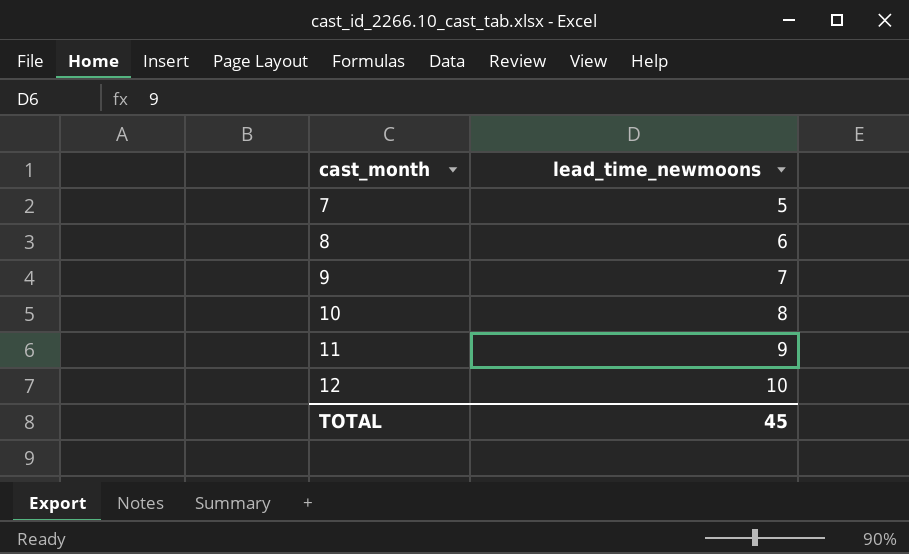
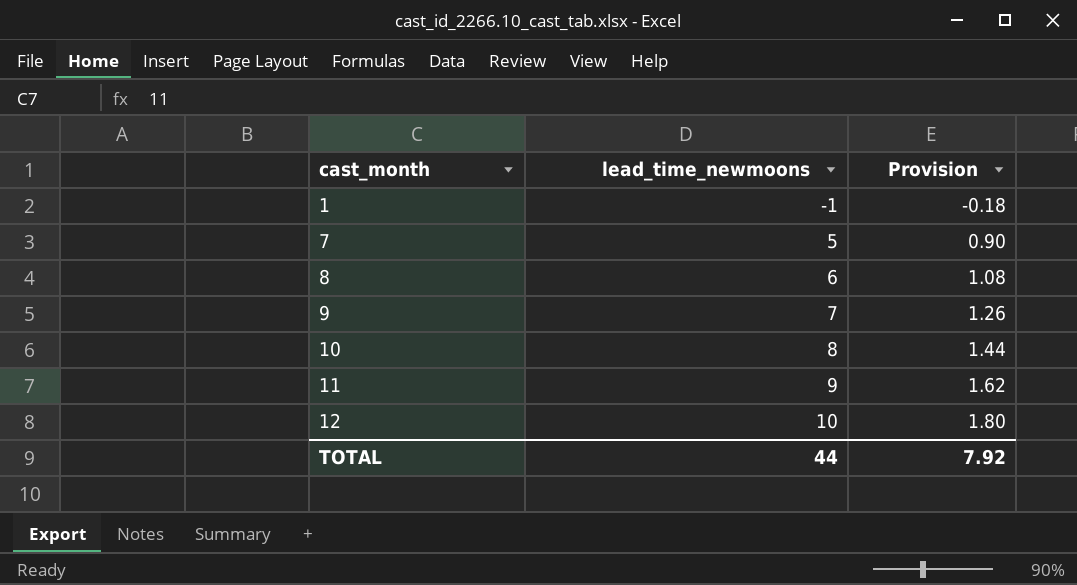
column Provision | formula: none -> [lead_time_newmoons] * 0.18
row 1: none -> -1 | -0.18
TOTAL | lead_time_newmoons: 45 -> 44

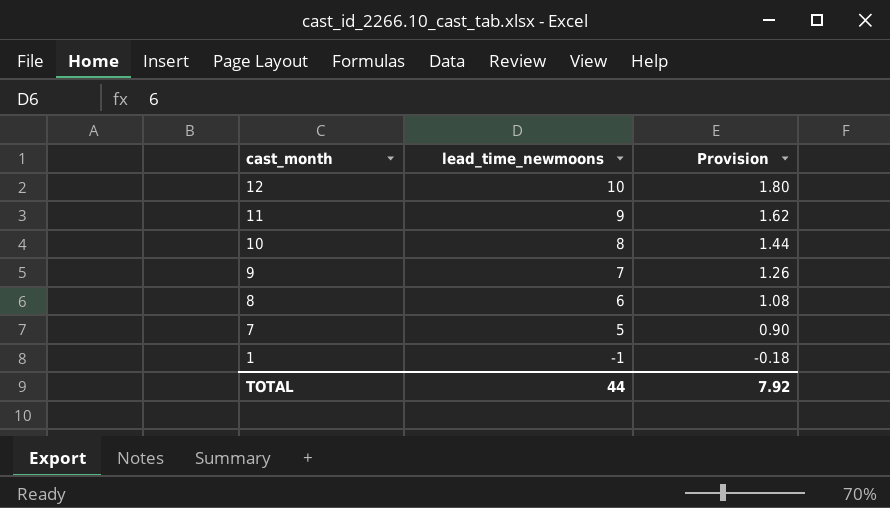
row order: cast_month ascending -> cast_month descending

